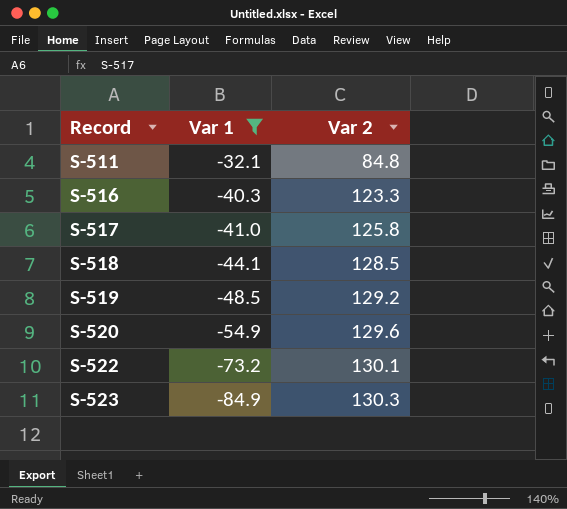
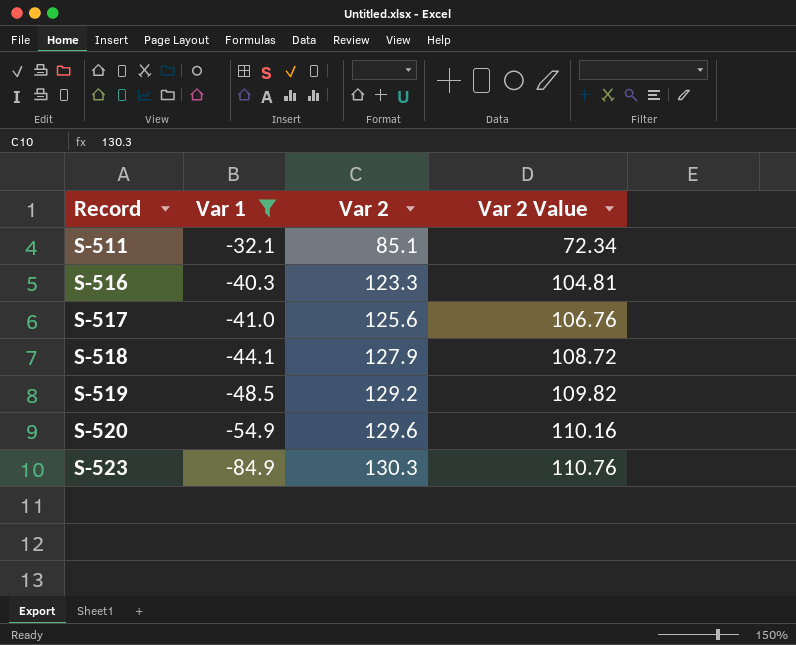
column Var 2 Value | formula: none -> [Var 2] * 0.85
row S-522: -73.2 | 130.1 -> none
S-511 | Var 2: 84.8 -> 85.1
S-517 | Var 2: 125.8 -> 125.6
S-518 | Var 2: 128.5 -> 127.9

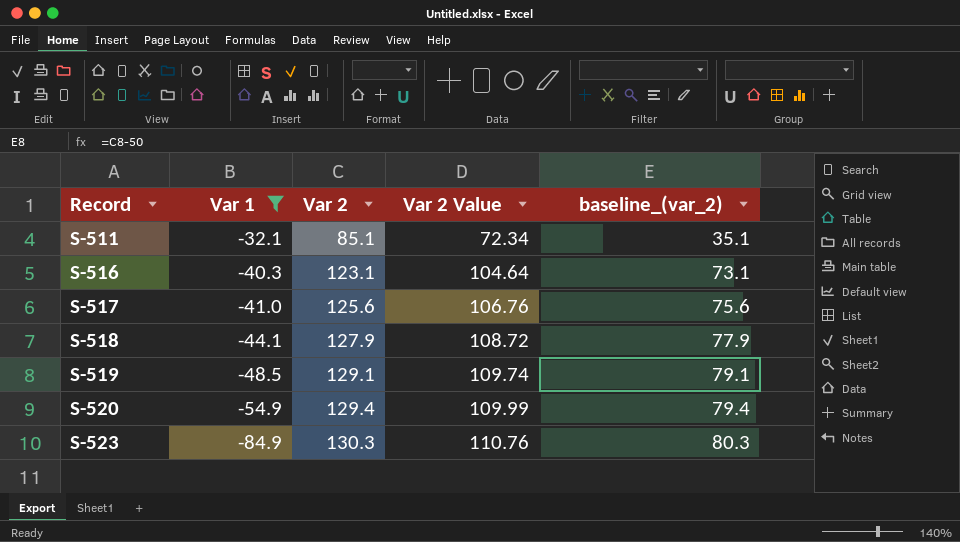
column baseline_(var_2) | formula: none -> [Var 2] - 50
S-516 | Var 2: 123.3 -> 123.1
S-516 | Var 2 Value: 104.81 -> 104.64
S-519 | Var 2: 129.2 -> 129.1
S-519 | Var 2 Value: 109.82 -> 109.74
S-520 | Var 2: 129.6 -> 129.4
S-520 | Var 2 Value: 110.16 -> 109.99

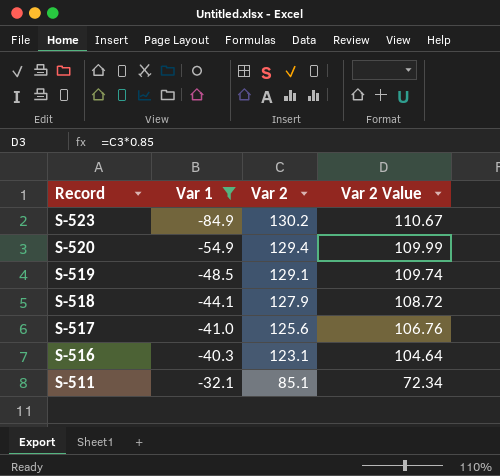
row order: Record ascending -> Record descending
column baseline_(var_2) | formula: [Var 2] - 50 -> none
S-523 | Var 2: 130.3 -> 130.2
S-523 | Var 2 Value: 110.76 -> 110.67

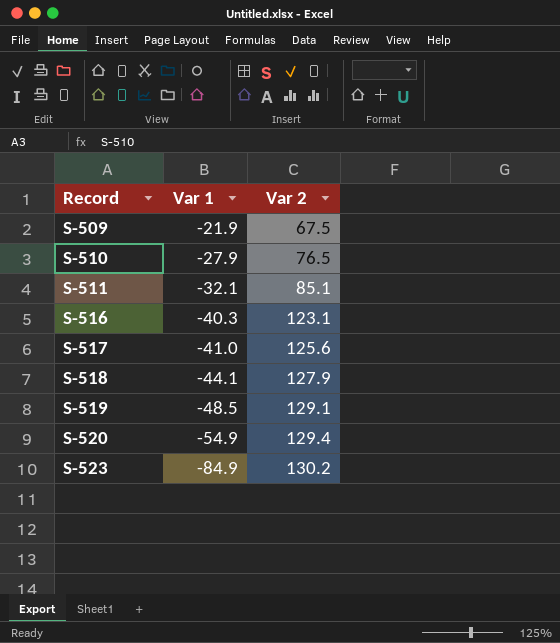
filter: Var 1 <= -32.1 -> none
row order: Record descending -> Record ascending
column Var 2 Value | formula: [Var 2] * 0.85 -> none

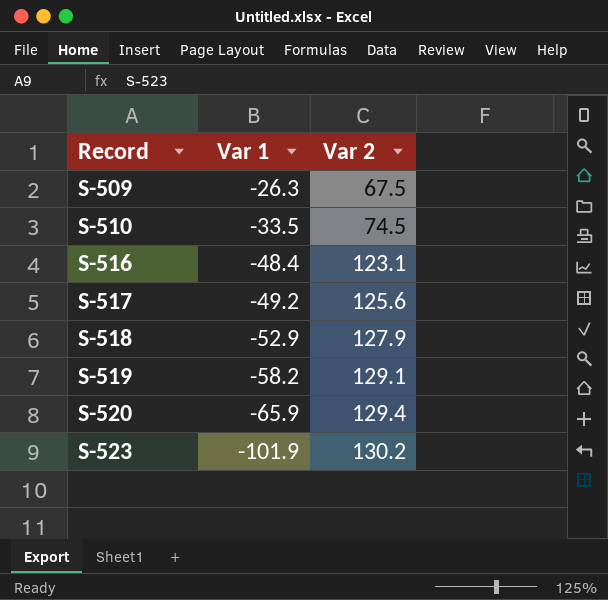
row S-511: -32.1 | 85.1 -> none
S-509 | Var 1: -21.9 -> -26.3
S-510 | Var 1: -27.9 -> -33.5
S-510 | Var 2: 76.5 -> 74.5
S-516 | Var 1: -40.3 -> -48.4
S-517 | Var 1: -41.0 -> -49.2
S-518 | Var 1: -44.1 -> -52.9
S-519 | Var 1: -48.5 -> -58.2
S-520 | Var 1: -54.9 -> -65.9
S-523 | Var 1: -84.9 -> -101.9

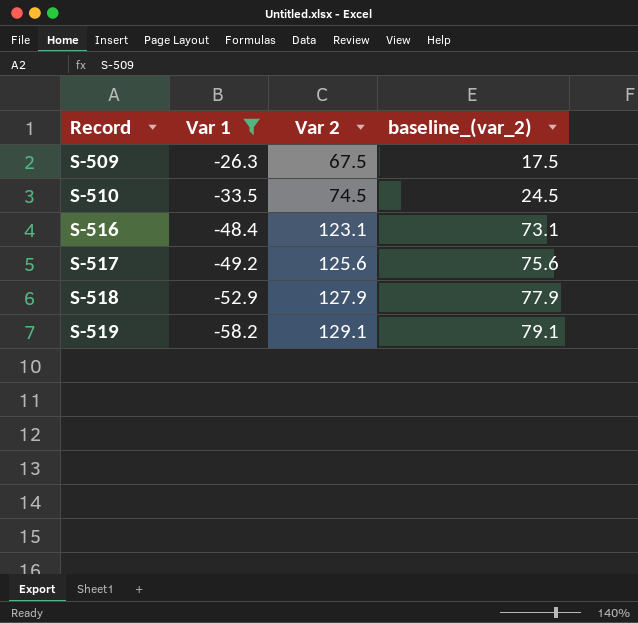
filter: none -> Var 1 >= -58.2
column baseline_(var_2) | formula: none -> [Var 2] - 50

